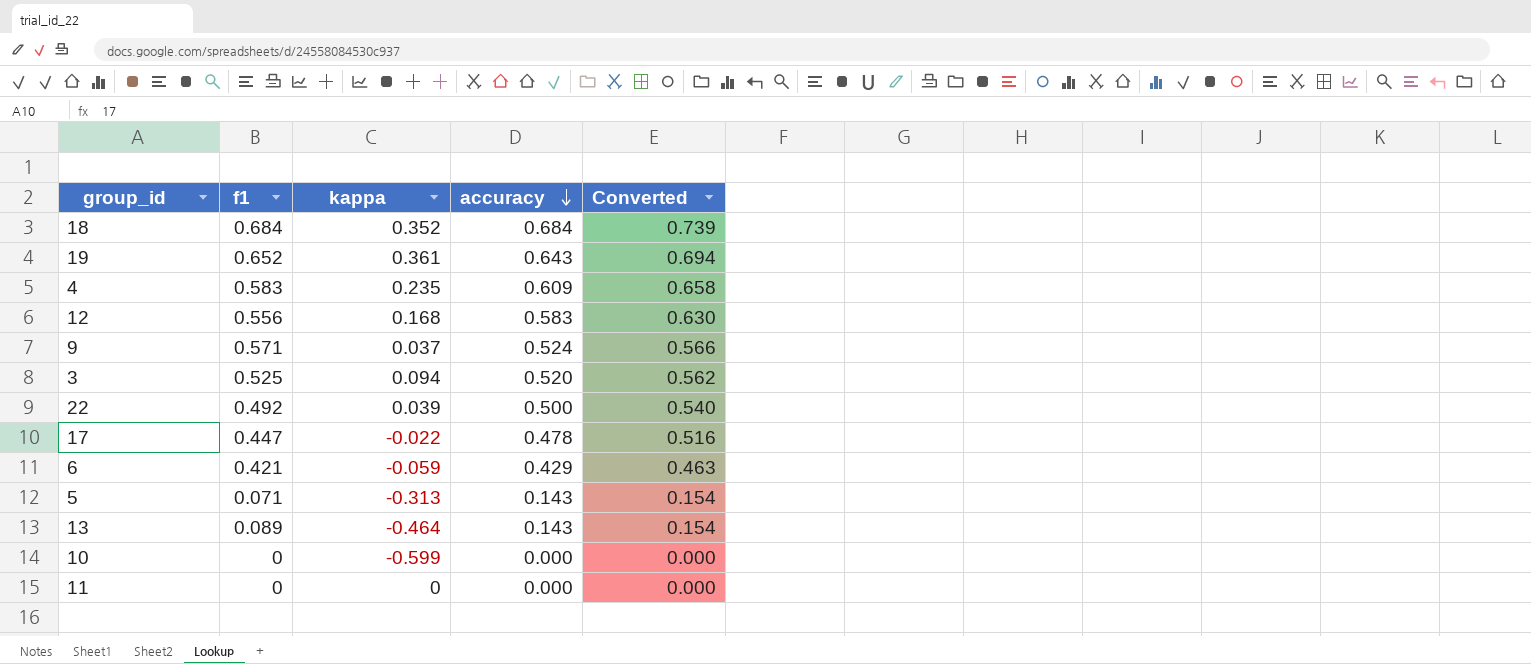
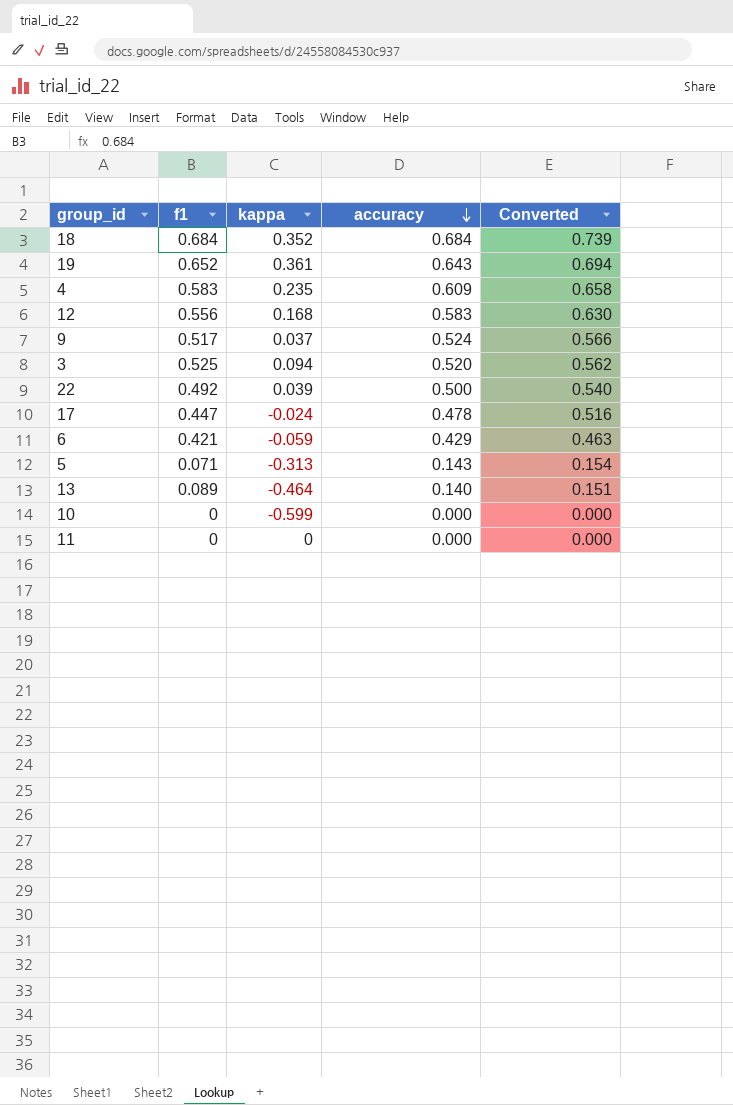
9 | f1: 0.571 -> 0.517
17 | kappa: -0.022 -> -0.024
13 | accuracy: 0.143 -> 0.140
13 | Converted: 0.154 -> 0.151

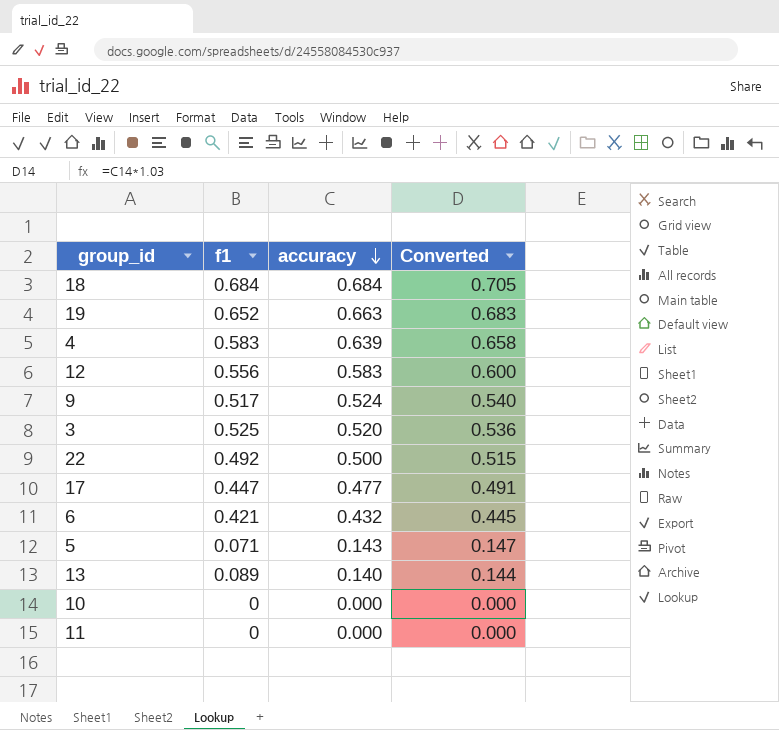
column kappa | position: 3 -> none
column Converted | formula: [accuracy] * 1.08 -> [accuracy] * 1.03
19 | accuracy: 0.643 -> 0.663
4 | accuracy: 0.609 -> 0.639
17 | accuracy: 0.478 -> 0.477
6 | accuracy: 0.429 -> 0.432

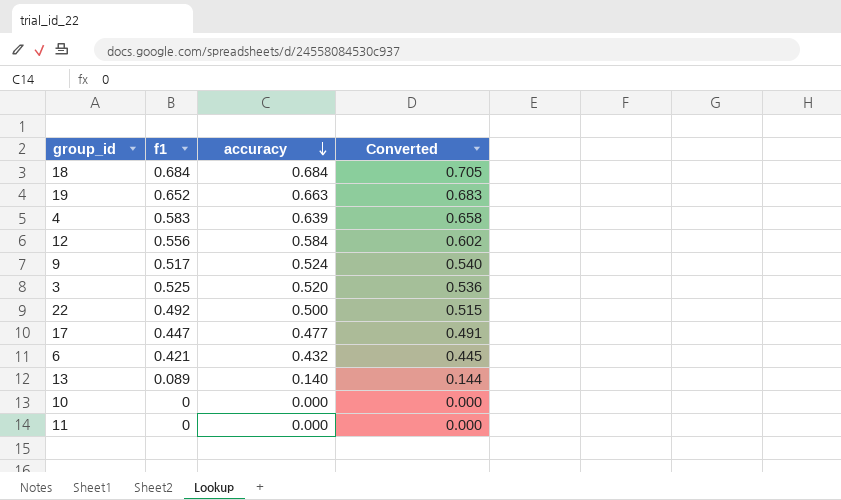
row 5: 0.071 | 0.143 | 0.147 -> none
12 | accuracy: 0.583 -> 0.584
12 | Converted: 0.600 -> 0.602

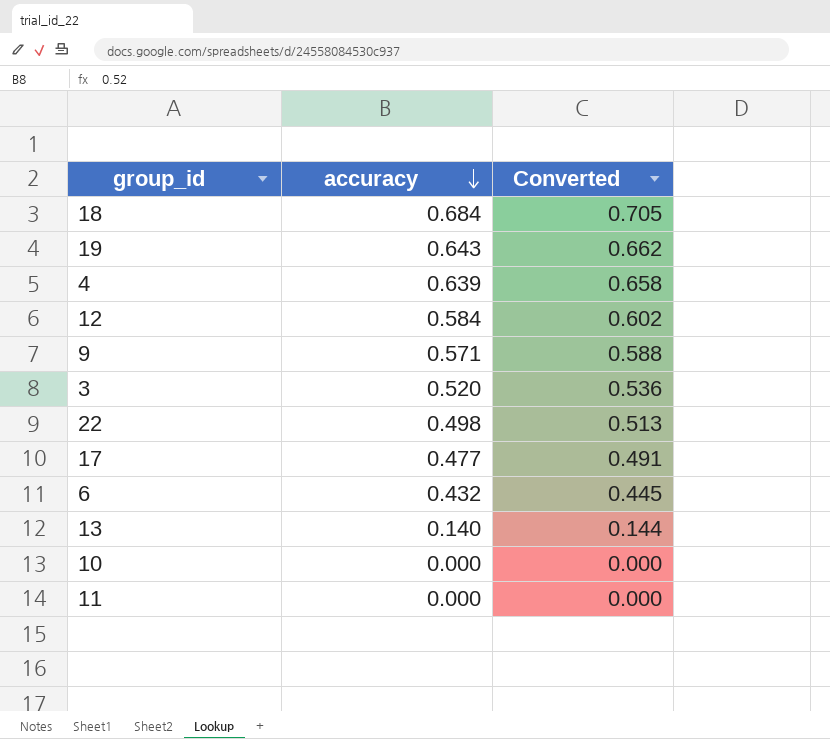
column f1 | position: 2 -> none
19 | accuracy: 0.663 -> 0.643
19 | Converted: 0.683 -> 0.662
9 | accuracy: 0.524 -> 0.571
9 | Converted: 0.540 -> 0.588
22 | accuracy: 0.500 -> 0.498
22 | Converted: 0.515 -> 0.513

